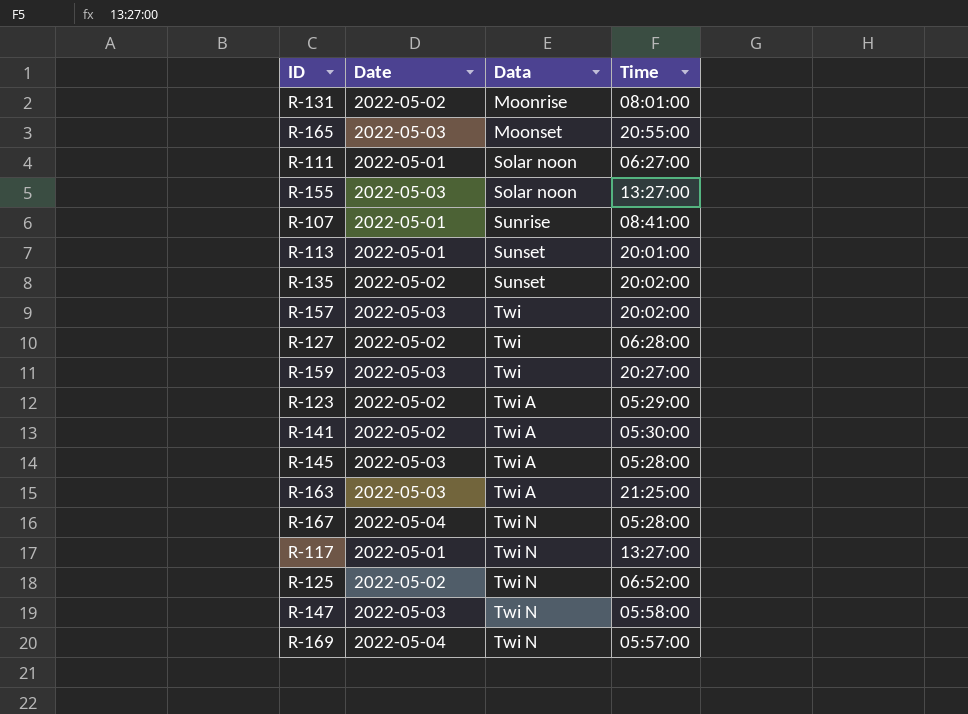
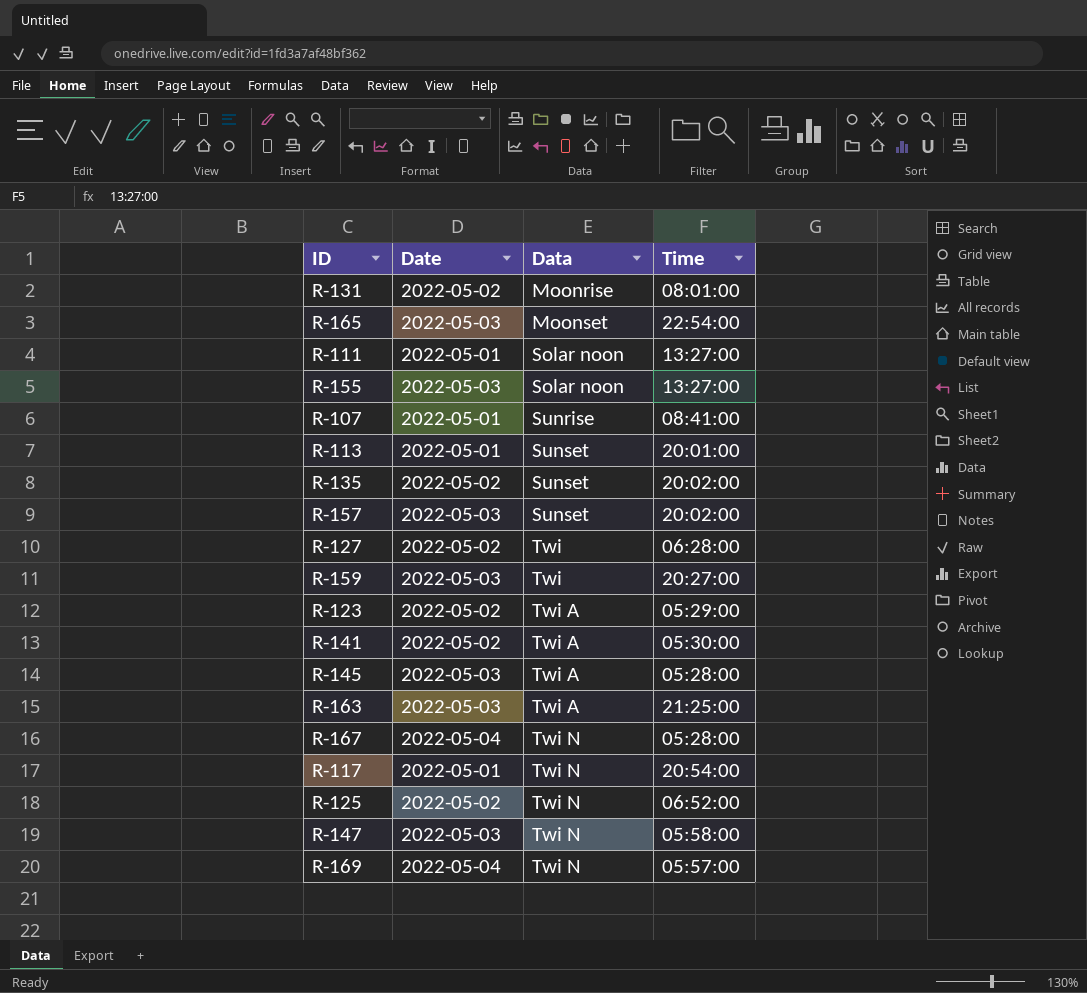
R-165 | Time: 20:55:00 -> 22:54:00
R-111 | Time: 06:27:00 -> 13:27:00
R-157 | Data: Twi -> Sunset
R-117 | Time: 13:27:00 -> 20:54:00

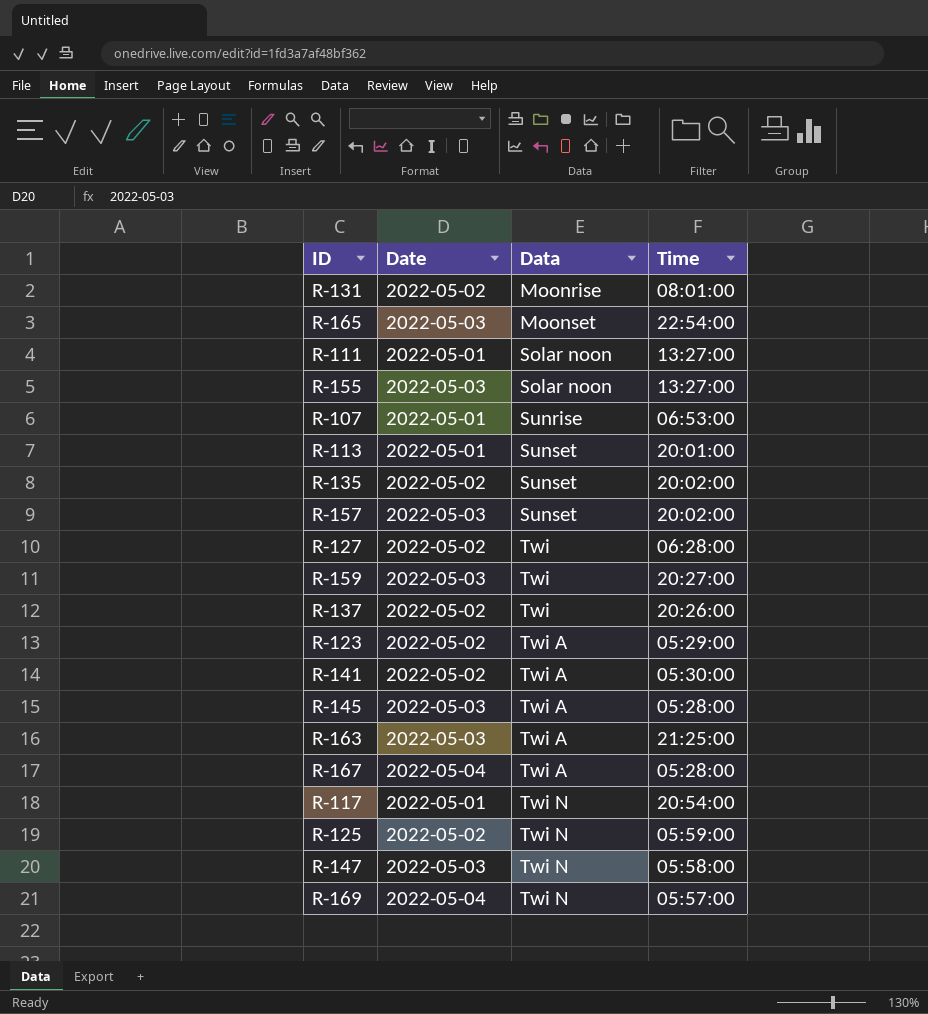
R-107 | Time: 08:41:00 -> 06:53:00
row R-137: none -> 2022-05-02 | Twi | 20:26:00
R-167 | Data: Twi N -> Twi A
R-125 | Time: 06:52:00 -> 05:59:00

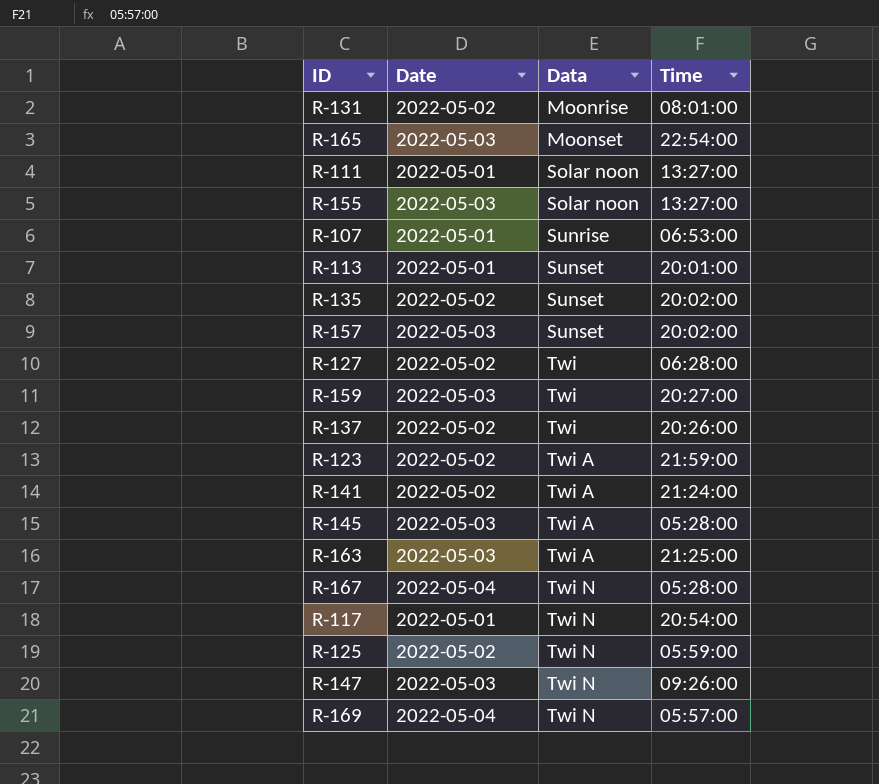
R-123 | Time: 05:29:00 -> 21:59:00
R-141 | Time: 05:30:00 -> 21:24:00
R-167 | Data: Twi A -> Twi N
R-147 | Time: 05:58:00 -> 09:26:00

